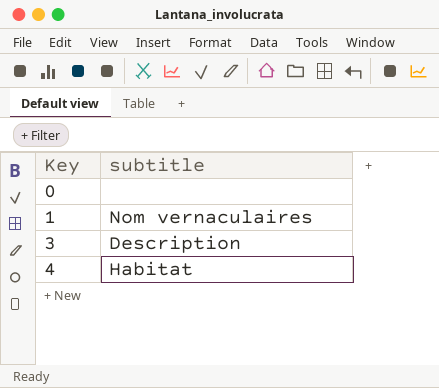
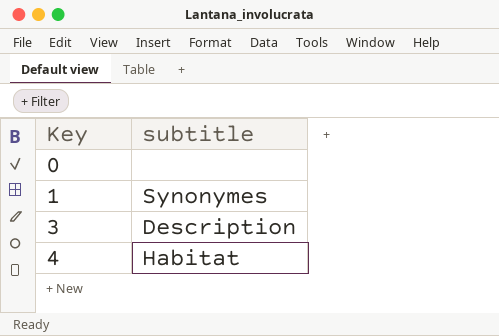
1 | subtitle: Nom vernaculaires -> Synonymes

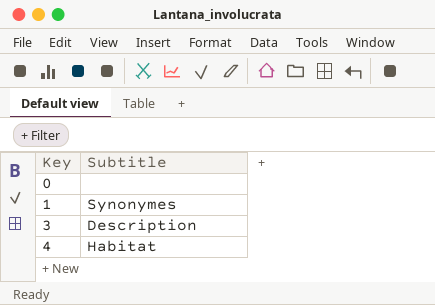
column name: subtitle -> Subtitle

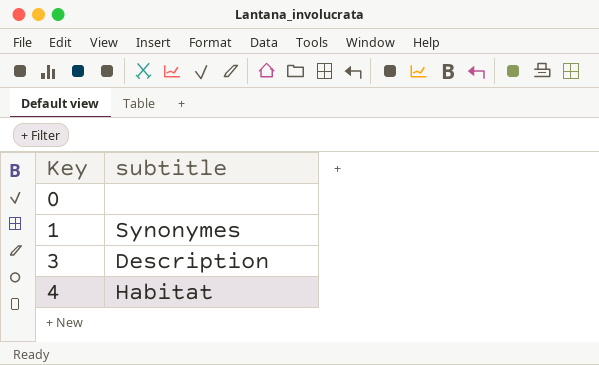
column name: Subtitle -> subtitle

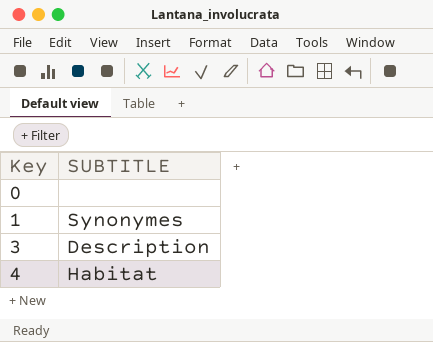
column name: subtitle -> SUBTITLE

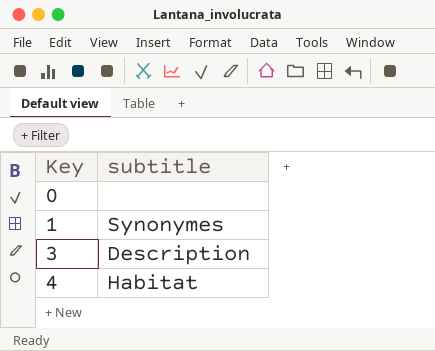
column name: SUBTITLE -> subtitle

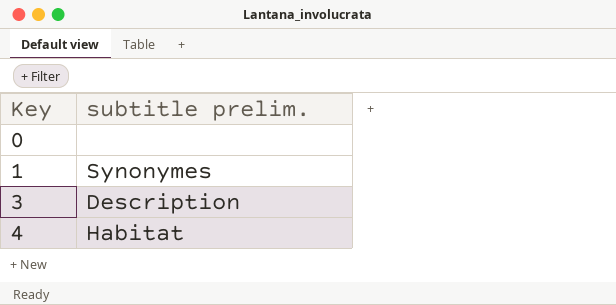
column name: subtitle -> subtitle prelim.

